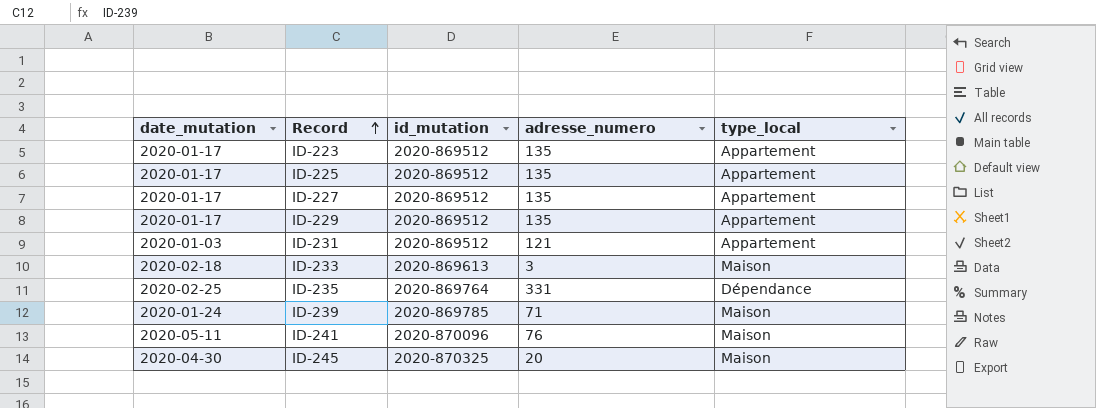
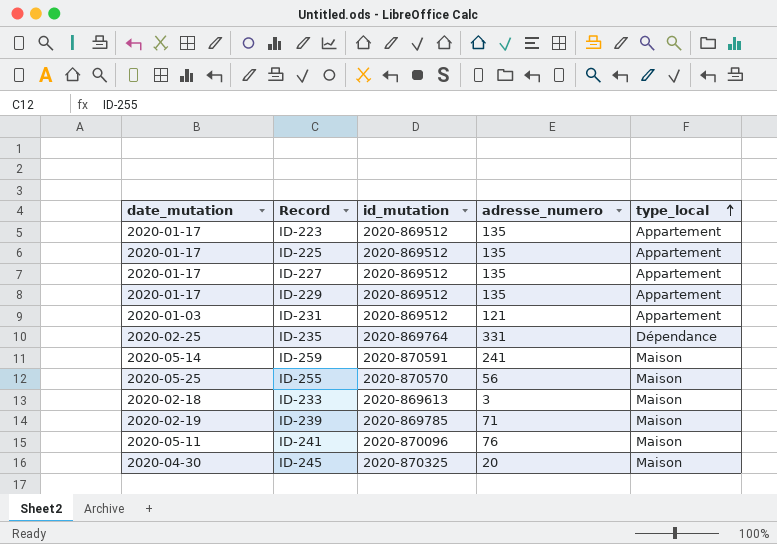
row order: Record ascending -> type_local ascending
row ID-259: none -> 2020-05-14 | 2020-870591 | 241 | Maison
row ID-255: none -> 2020-05-25 | 2020-870570 | 56 | Maison
ID-239 | date_mutation: 2020-01-24 -> 2020-02-19

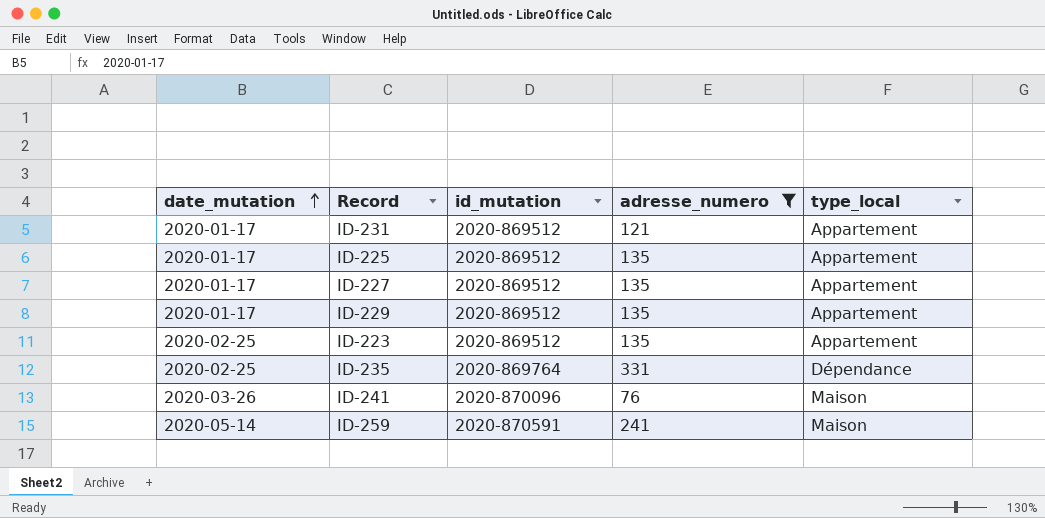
filter: none -> adresse_numero >= 76
row order: type_local ascending -> date_mutation ascending
ID-231 | date_mutation: 2020-01-03 -> 2020-01-17
ID-223 | date_mutation: 2020-01-17 -> 2020-02-25
ID-241 | date_mutation: 2020-05-11 -> 2020-03-26

